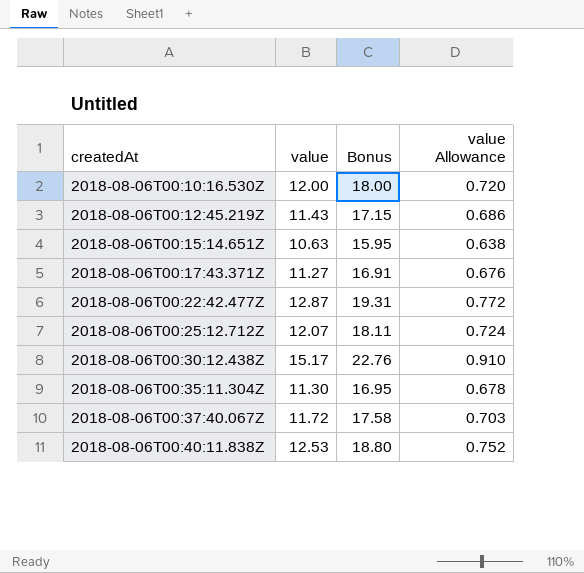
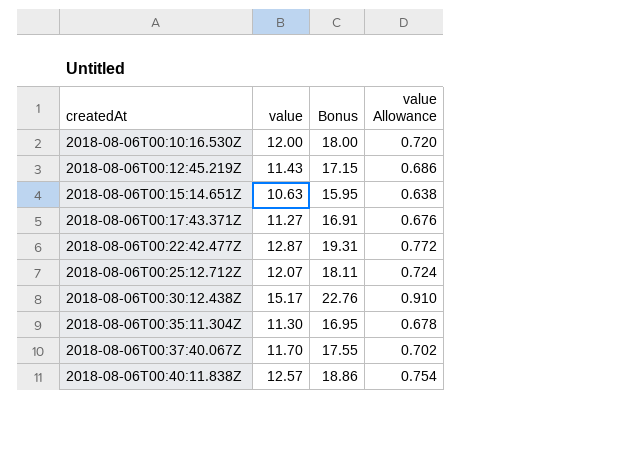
2018-08-06T00:37:40.067Z | value: 11.72 -> 11.70
2018-08-06T00:37:40.067Z | Bonus: 17.58 -> 17.55
2018-08-06T00:37:40.067Z | value Allowance: 0.703 -> 0.702
2018-08-06T00:40:11.838Z | value: 12.53 -> 12.57
2018-08-06T00:40:11.838Z | Bonus: 18.80 -> 18.86
2018-08-06T00:40:11.838Z | value Allowance: 0.752 -> 0.754

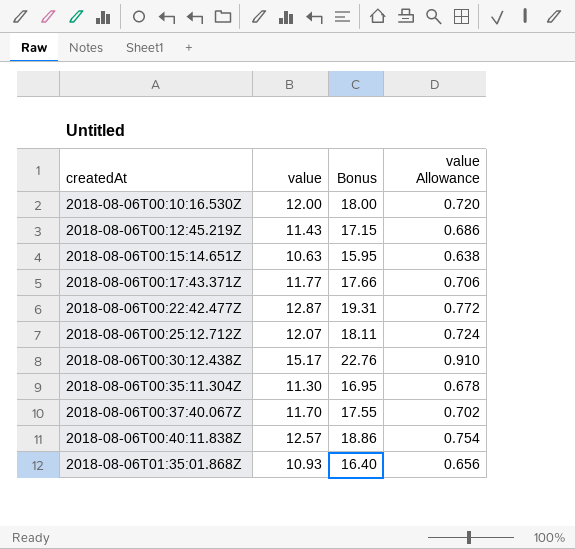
2018-08-06T00:17:43.371Z | value: 11.27 -> 11.77
2018-08-06T00:17:43.371Z | Bonus: 16.91 -> 17.66
2018-08-06T00:17:43.371Z | value Allowance: 0.676 -> 0.706
row 2018-08-06T01:35:01.868Z: none -> 10.93 | 16.40 | 0.656

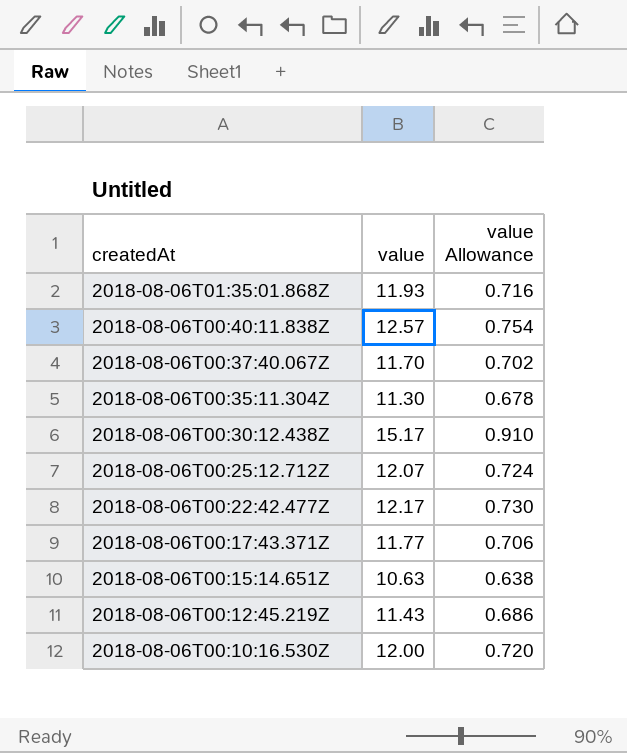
row order: createdAt ascending -> createdAt descending
column Bonus | formula: [value] * 1.5 -> none
2018-08-06T01:35:01.868Z | value: 10.93 -> 11.93
2018-08-06T01:35:01.868Z | value Allowance: 0.656 -> 0.716
2018-08-06T00:22:42.477Z | value: 12.87 -> 12.17
2018-08-06T00:22:42.477Z | value Allowance: 0.772 -> 0.730

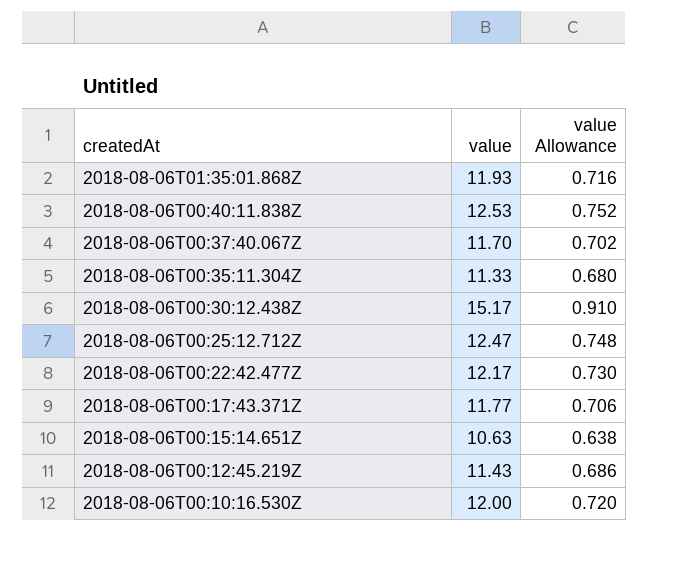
2018-08-06T00:40:11.838Z | value: 12.57 -> 12.53
2018-08-06T00:40:11.838Z | value Allowance: 0.754 -> 0.752
2018-08-06T00:35:11.304Z | value: 11.30 -> 11.33
2018-08-06T00:35:11.304Z | value Allowance: 0.678 -> 0.680
2018-08-06T00:25:12.712Z | value: 12.07 -> 12.47
2018-08-06T00:25:12.712Z | value Allowance: 0.724 -> 0.748

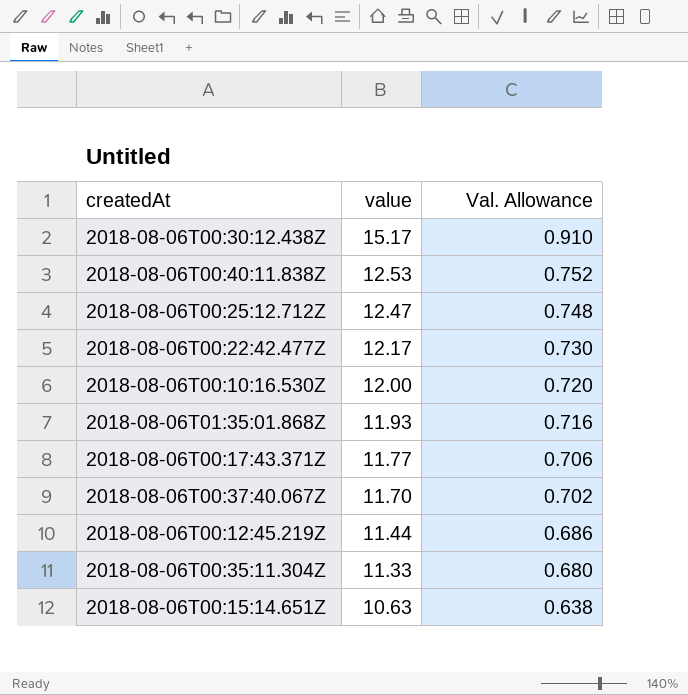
row order: createdAt descending -> value descending
column name: value Allowance -> Val. Allowance
2018-08-06T00:12:45.219Z | value: 11.43 -> 11.44

